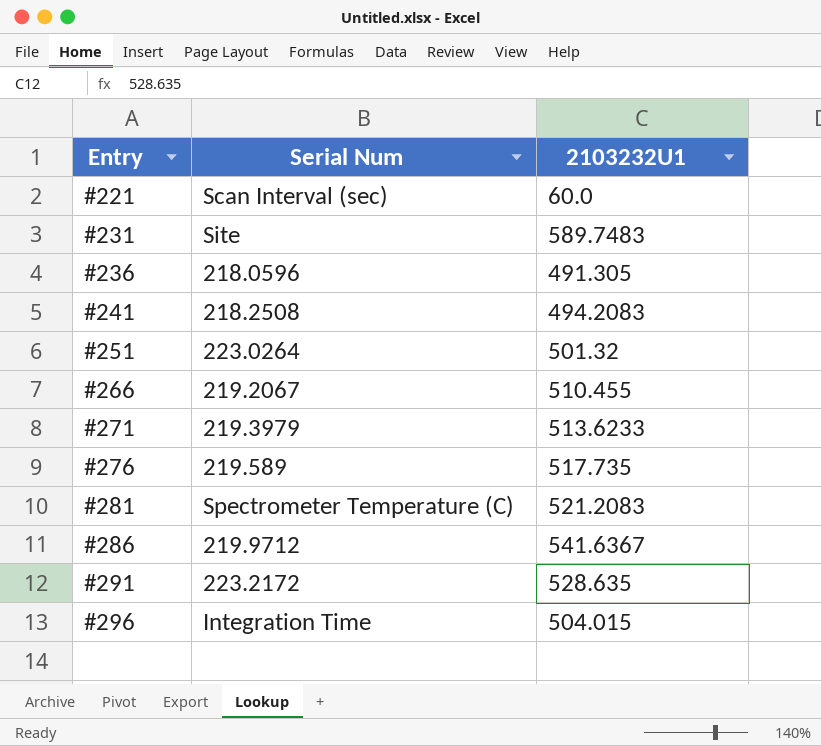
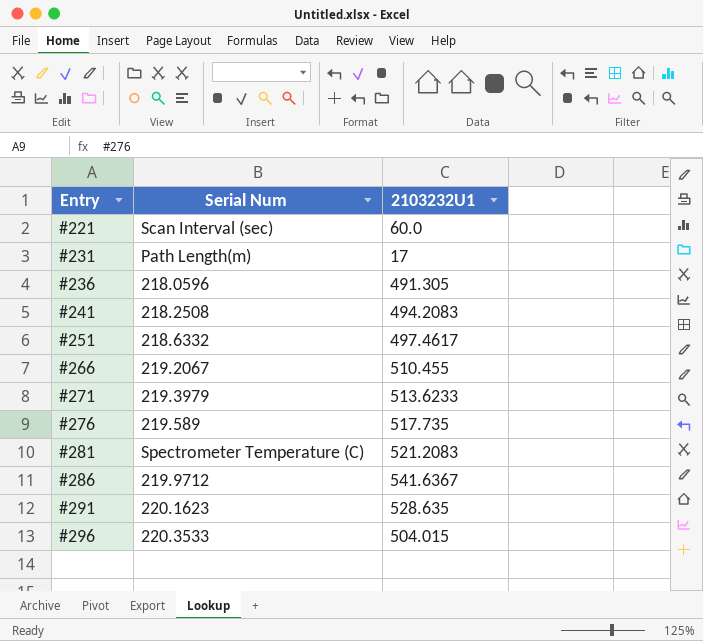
#231 | Serial Num: Site -> Path Length(m)
#231 | 2103232U1: 589.7483 -> 17
#251 | Serial Num: 223.0264 -> 218.6332
#251 | 2103232U1: 501.32 -> 497.4617
#291 | Serial Num: 223.2172 -> 220.1623
#296 | Serial Num: Integration Time -> 220.3533

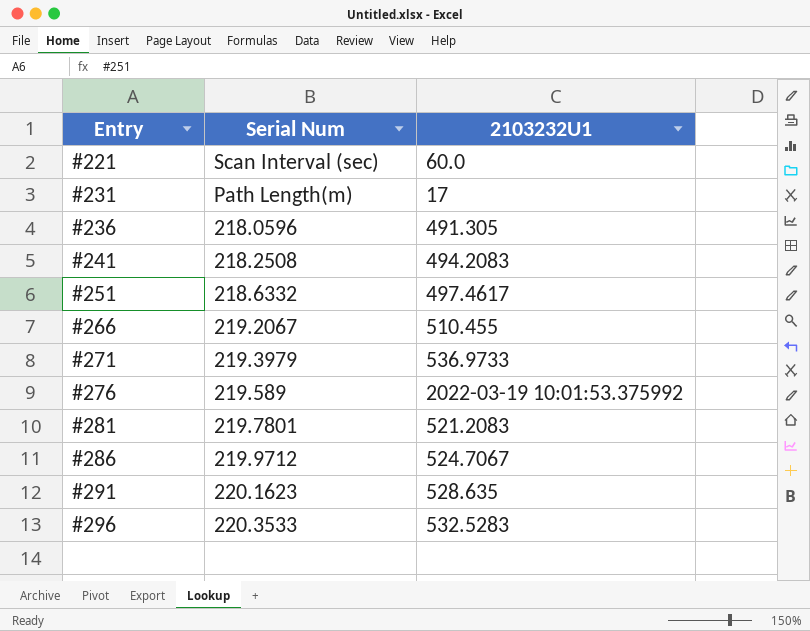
#271 | 2103232U1: 513.6233 -> 536.9733
#276 | 2103232U1: 517.735 -> 2022-03-19 10:01:53.375992
#281 | Serial Num: Spectrometer Temperature (C) -> 219.7801
#286 | 2103232U1: 541.6367 -> 524.7067
#296 | 2103232U1: 504.015 -> 532.5283

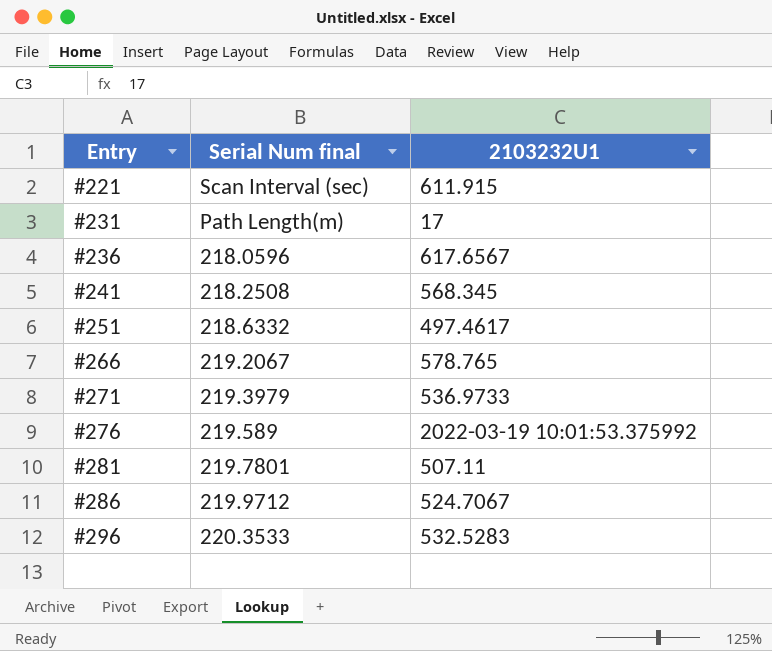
column name: Serial Num -> Serial Num final
row #291: 220.1623 | 528.635 -> none
#221 | 2103232U1: 60.0 -> 611.915
#236 | 2103232U1: 491.305 -> 617.6567
#241 | 2103232U1: 494.2083 -> 568.345
#266 | 2103232U1: 510.455 -> 578.765
#281 | 2103232U1: 521.2083 -> 507.11

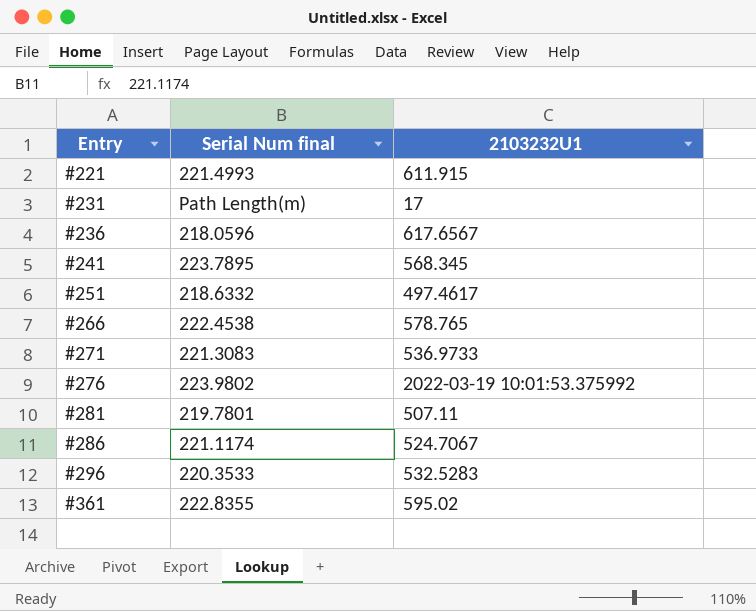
#221 | Serial Num final: Scan Interval (sec) -> 221.4993
#241 | Serial Num final: 218.2508 -> 223.7895
#266 | Serial Num final: 219.2067 -> 222.4538
#271 | Serial Num final: 219.3979 -> 221.3083
#276 | Serial Num final: 219.589 -> 223.9802
#286 | Serial Num final: 219.9712 -> 221.1174
row #361: none -> 222.8355 | 595.02

